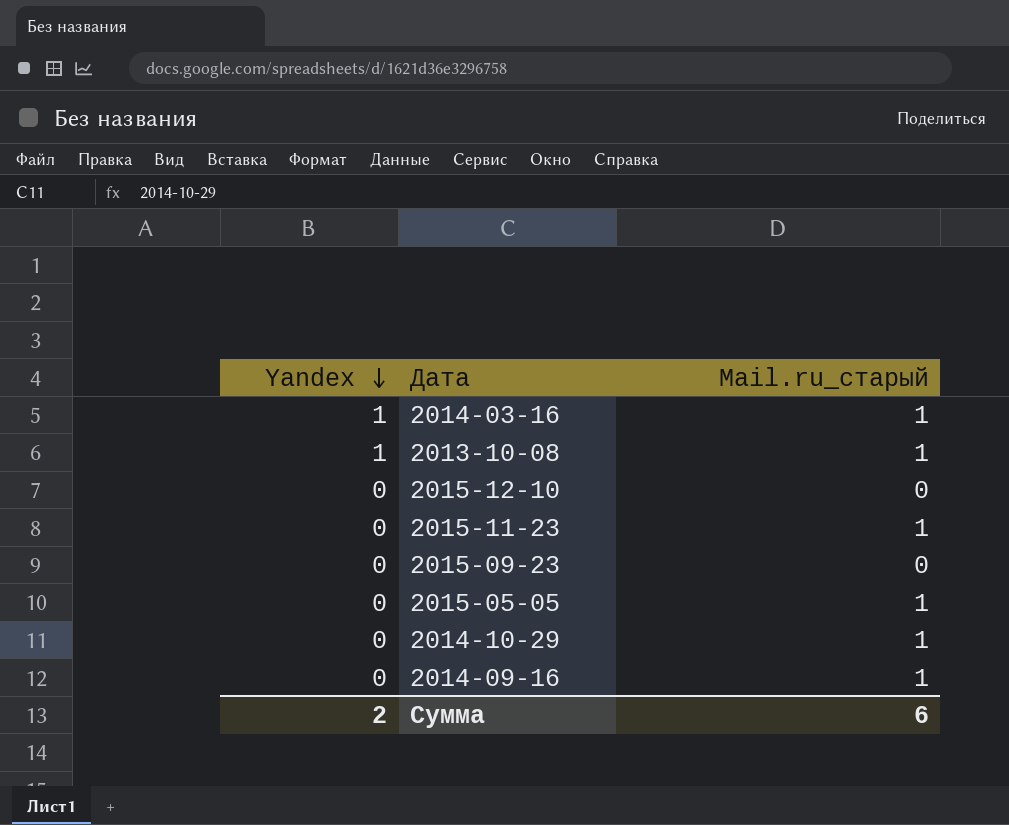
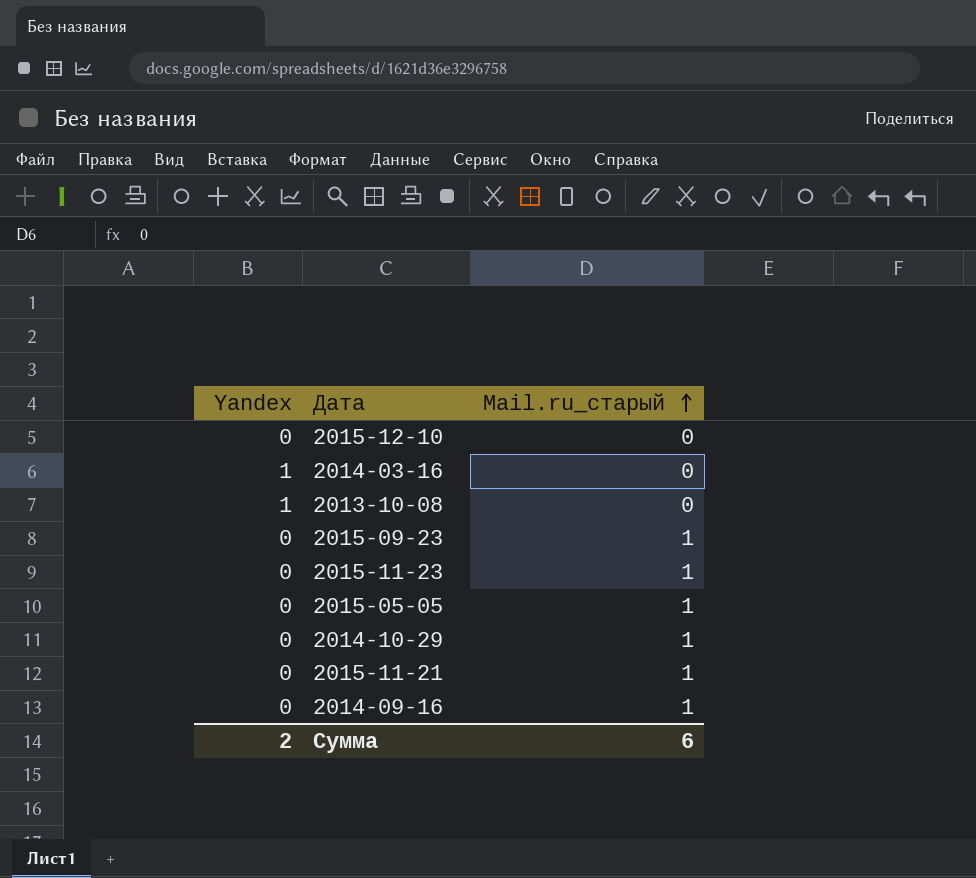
row order: Yandex descending -> Mail.ru_старый ascending
2014-03-16 | Mail.ru_старый: 1 -> 0
2013-10-08 | Mail.ru_старый: 1 -> 0
2015-09-23 | Mail.ru_старый: 0 -> 1
row 2015-11-21: none -> 0 | 1

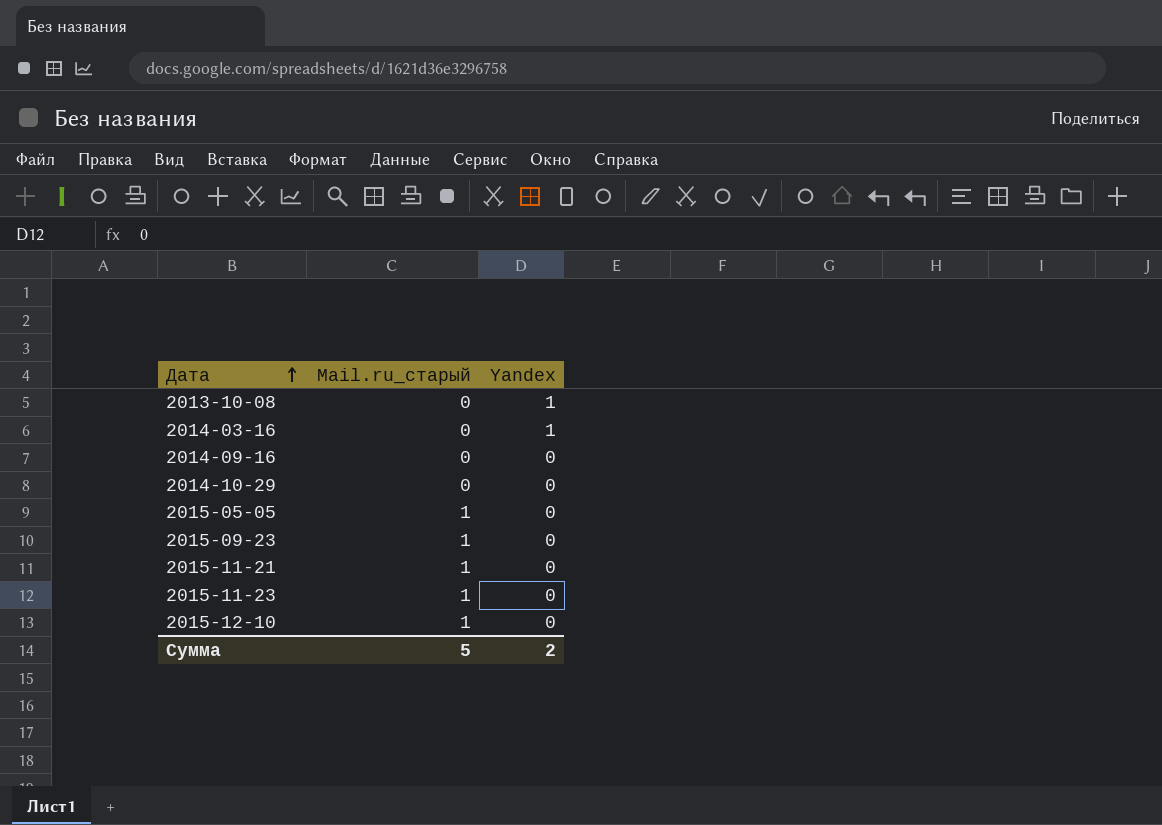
row order: Mail.ru_старый ascending -> Дата ascending
column Yandex | position: 1 -> 3
2014-09-16 | Mail.ru_старый: 1 -> 0
2014-10-29 | Mail.ru_старый: 1 -> 0
2015-12-10 | Mail.ru_старый: 0 -> 1
Сумма | Mail.ru_старый: 6 -> 5

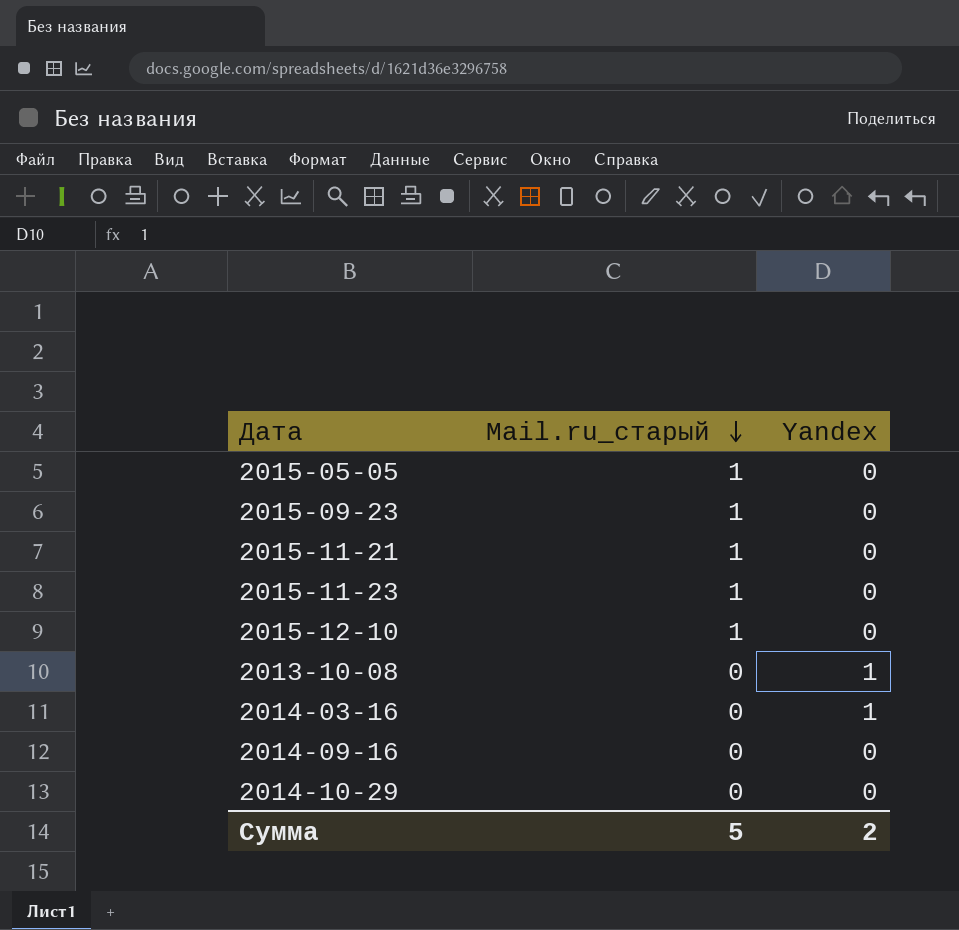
row order: Дата ascending -> Mail.ru_старый descending

